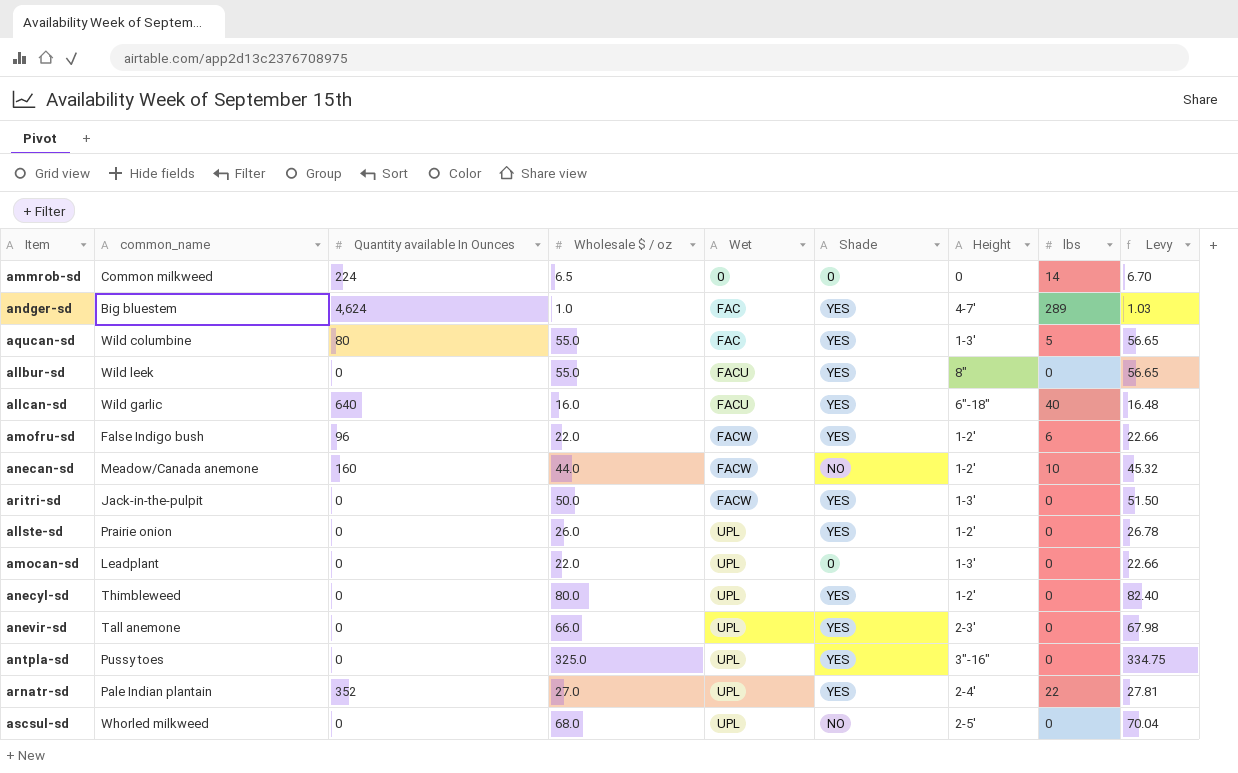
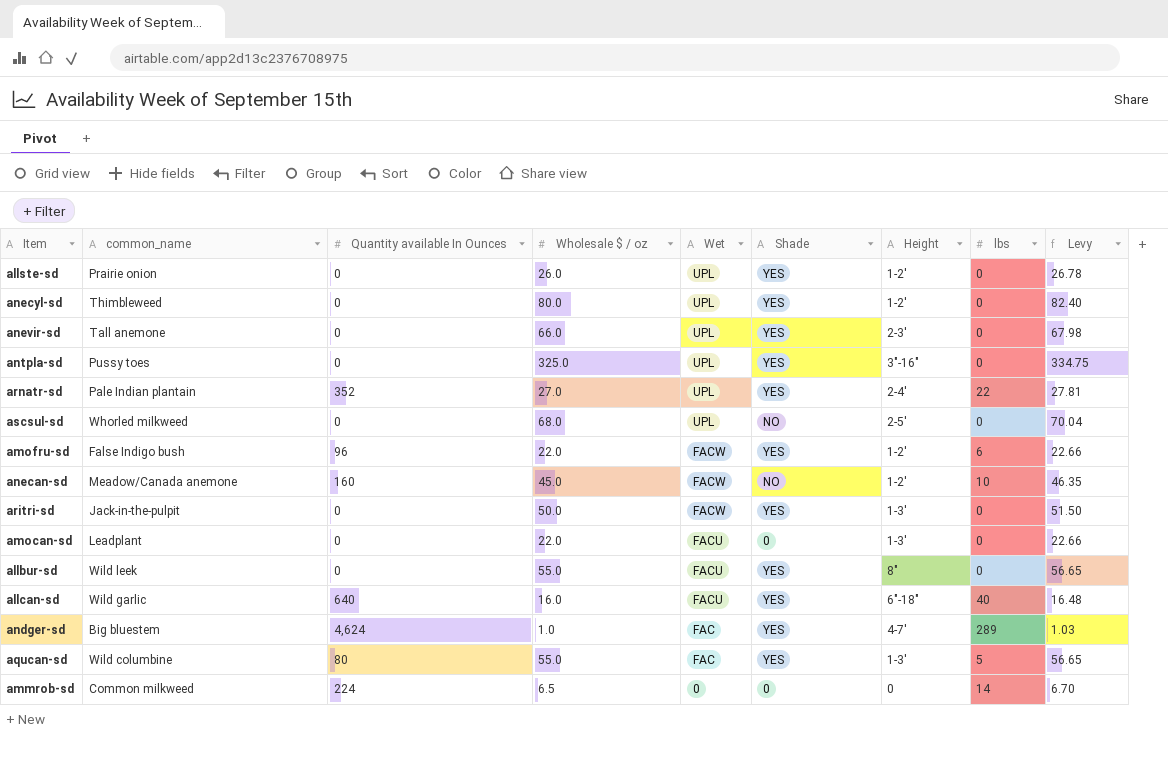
row order: Wet ascending -> Wet descending
anecan-sd | Wholesale $ / oz: 44.0 -> 45.0
anecan-sd | Levy: 45.32 -> 46.35
amocan-sd | Wet: UPL -> FACU

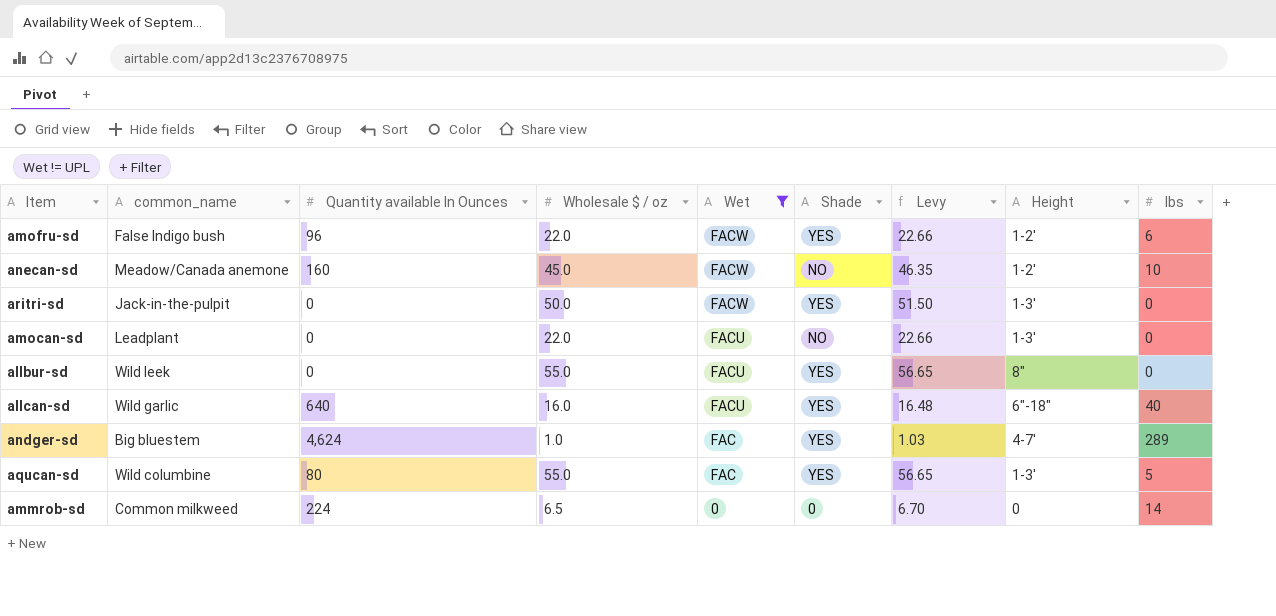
filter: none -> Wet != UPL
column Levy | position: 9 -> 7
amocan-sd | Shade: 0 -> NO

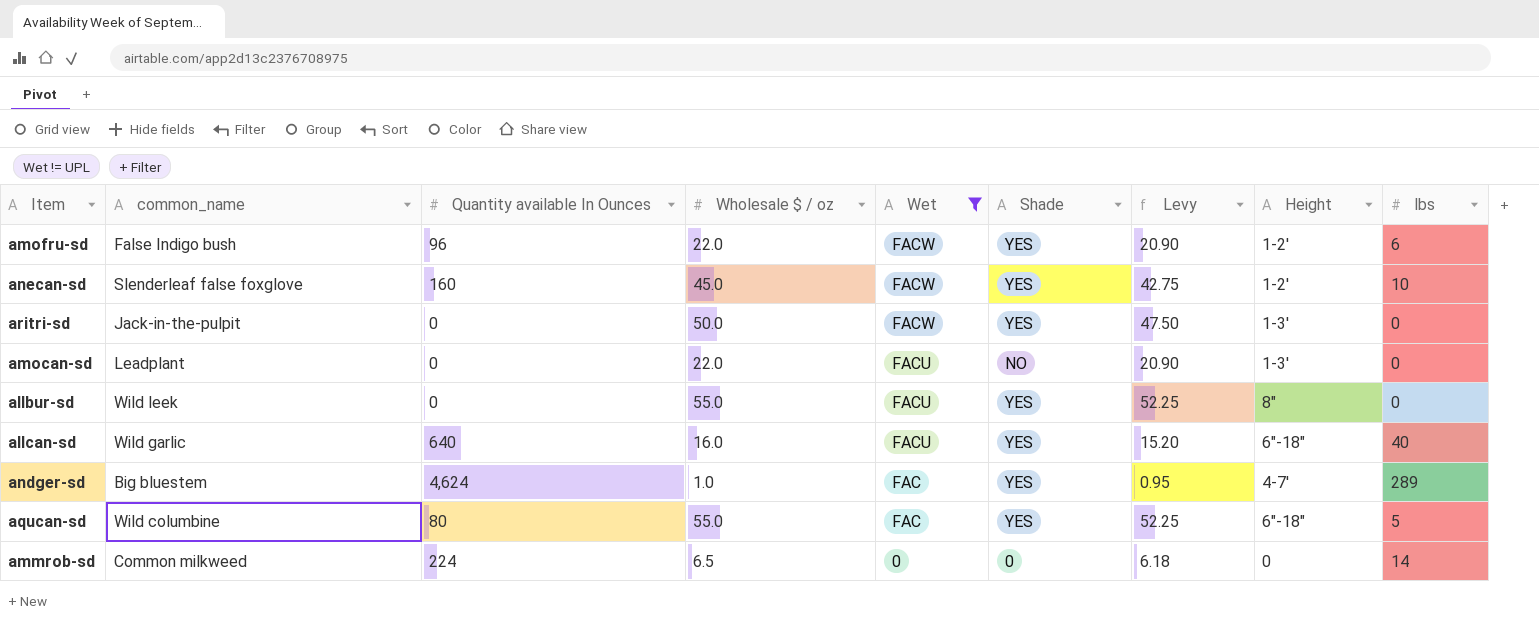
column Levy | formula: [Wholesale $ / oz] * 1.03 -> [Wholesale $ / oz] * 0.95
anecan-sd | common_name: Meadow/Canada anemone -> Slenderleaf false foxglove
anecan-sd | Shade: NO -> YES
aqucan-sd | Height: 1-3' -> 6"-18"

